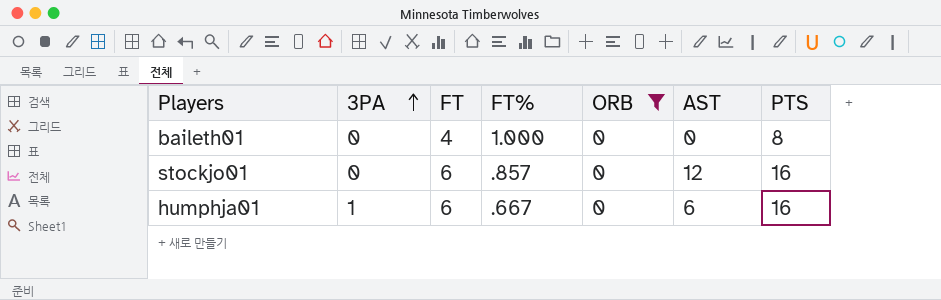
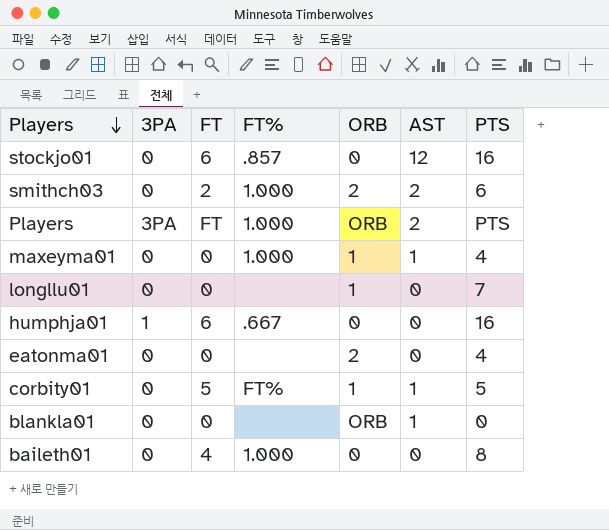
filter: ORB = 0 -> none
row order: 3PA ascending -> Players descending
humphja01 | AST: 6 -> 0

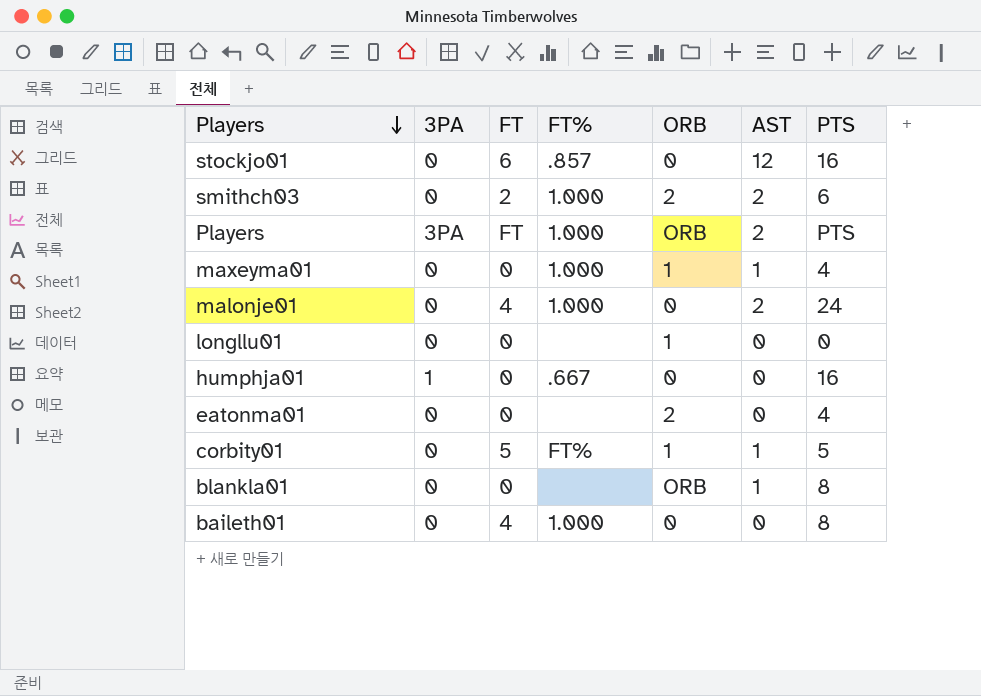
row malonje01: none -> 0 | 4 | 1.000 | 0 | 2 | 24
longllu01 | PTS: 7 -> 0
humphja01 | FT: 6 -> 0
blankla01 | PTS: 0 -> 8

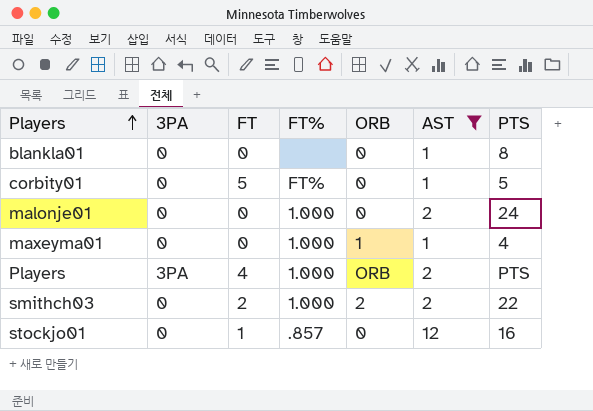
filter: none -> AST != 0
row order: Players descending -> Players ascending
blankla01 | ORB: ORB -> 0
corbity01 | ORB: 1 -> 0
malonje01 | FT: 4 -> 0
Players | FT: FT -> 4
smithch03 | PTS: 6 -> 22
stockjo01 | FT: 6 -> 1

